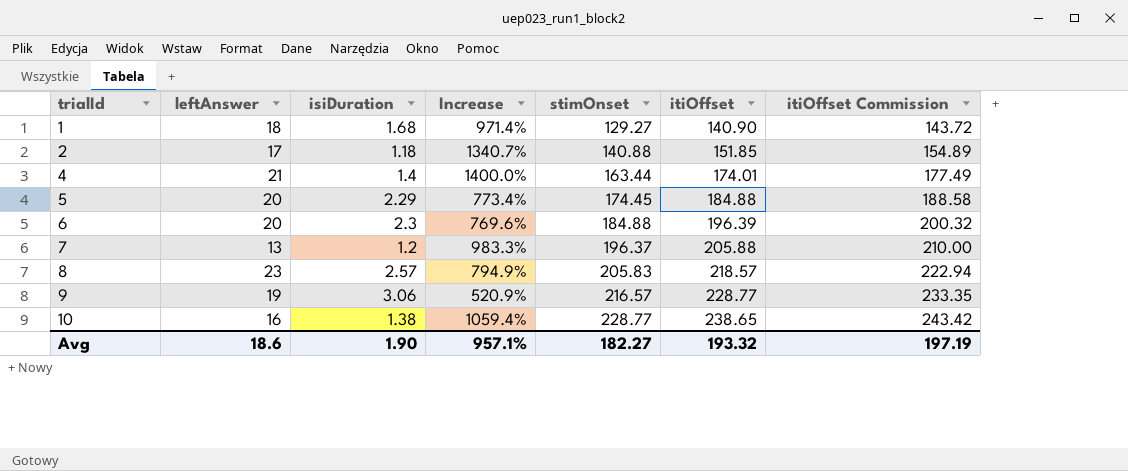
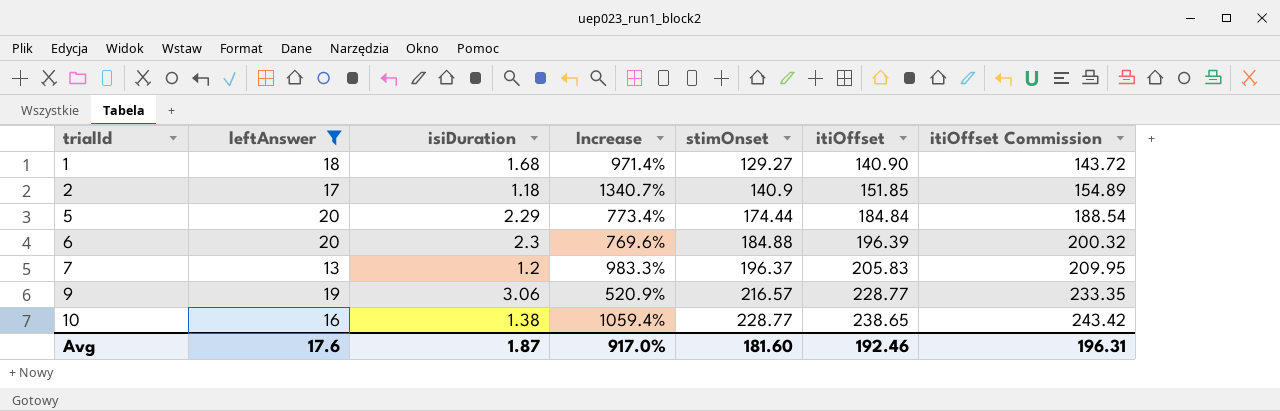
filter: none -> leftAnswer <= 20
2 | stimOnset: 140.88 -> 140.9
5 | stimOnset: 174.45 -> 174.44
5 | itiOffset: 184.88 -> 184.84
5 | itiOffset Commission: 188.58 -> 188.54
7 | itiOffset: 205.88 -> 205.83
7 | itiOffset Commission: 210.00 -> 209.95
Avg | leftAnswer: 18.6 -> 17.6
Avg | isiDuration: 1.90 -> 1.87
Avg | Increase: 957.1% -> 917.0%
Avg | stimOnset: 182.27 -> 181.60
Avg | itiOffset: 193.32 -> 192.46
Avg | itiOffset Commission: 197.19 -> 196.31

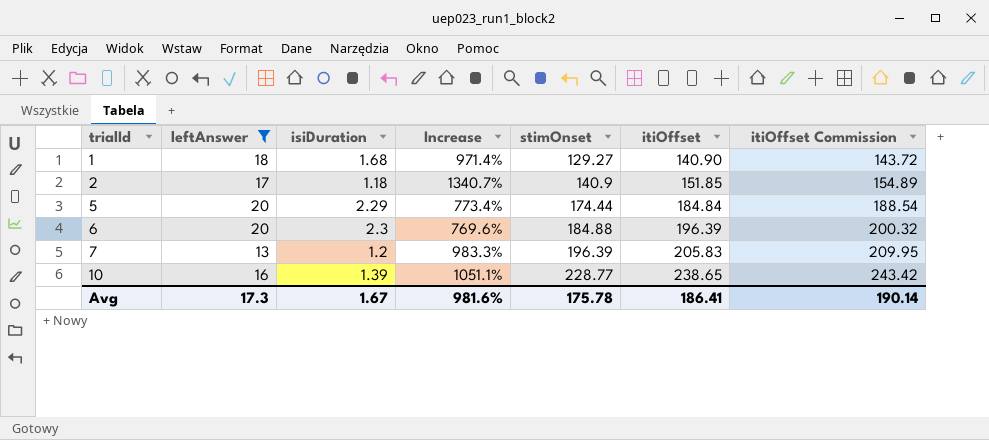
row 9: 19 | 3.06 | 520.9% | 216.57 | 228.77 | 233.35 -> none
7 | stimOnset: 196.37 -> 196.39
10 | isiDuration: 1.38 -> 1.39
10 | Increase: 1059.4% -> 1051.1%
Avg | leftAnswer: 17.6 -> 17.3
Avg | isiDuration: 1.87 -> 1.67
Avg | Increase: 917.0% -> 981.6%
Avg | stimOnset: 181.60 -> 175.78
Avg | itiOffset: 192.46 -> 186.41
Avg | itiOffset Commission: 196.31 -> 190.14

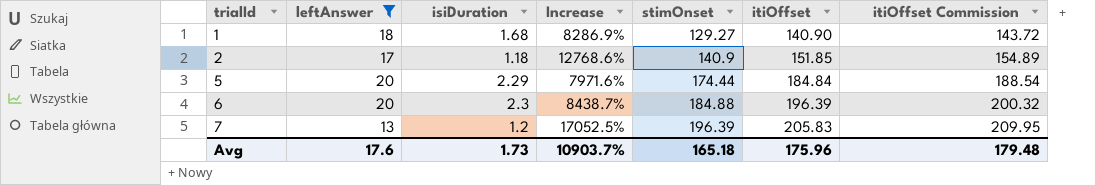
column Increase | formula: ([leftAnswer] - [isiDuration]) / [isiDuration] -> ([itiOffset] - [isiDuration]) / [isiDuration]
row 10: 16 | 1.39 | 1051.1% | 228.77 | 238.65 | 243.42 -> none
Avg | leftAnswer: 17.3 -> 17.6
Avg | isiDuration: 1.67 -> 1.73
Avg | Increase: 981.6% -> 10903.7%
Avg | stimOnset: 175.78 -> 165.18
Avg | itiOffset: 186.41 -> 175.96
Avg | itiOffset Commission: 190.14 -> 179.48

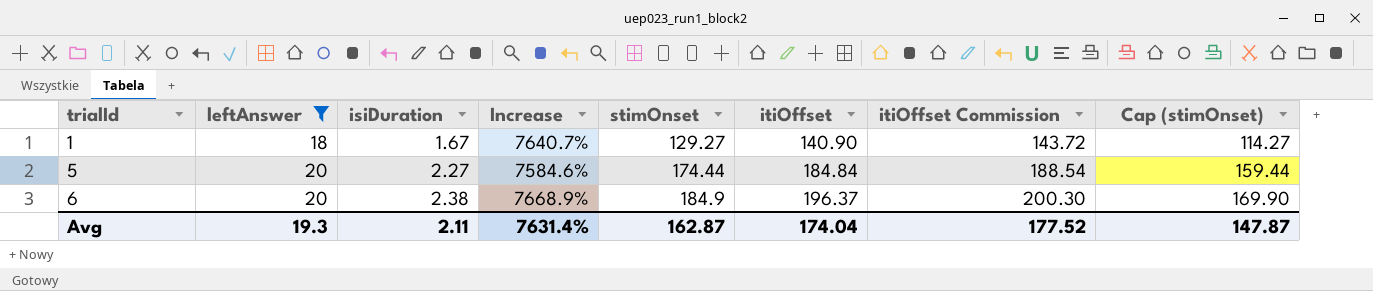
column Increase | formula: ([itiOffset] - [isiDuration]) / [isiDuration] -> ([stimOnset] - [isiDuration]) / [isiDuration]
column Cap (stimOnset) | formula: none -> [stimOnset] - 15
row 2: 17 | 1.18 | 12768.6% | 140.9 | 151.85 | 154.89 -> none
row 7: 13 | 1.2 | 17052.5% | 196.39 | 205.83 | 209.95 -> none
1 | isiDuration: 1.68 -> 1.67
5 | isiDuration: 2.29 -> 2.27
6 | isiDuration: 2.3 -> 2.38
6 | stimOnset: 184.88 -> 184.9
6 | itiOffset: 196.39 -> 196.37
6 | itiOffset Commission: 200.32 -> 200.30
Avg | leftAnswer: 17.6 -> 19.3
Avg | isiDuration: 1.73 -> 2.11
Avg | Increase: 10903.7% -> 7631.4%
Avg | stimOnset: 165.18 -> 162.87
Avg | itiOffset: 175.96 -> 174.04
Avg | itiOffset Commission: 179.48 -> 177.52

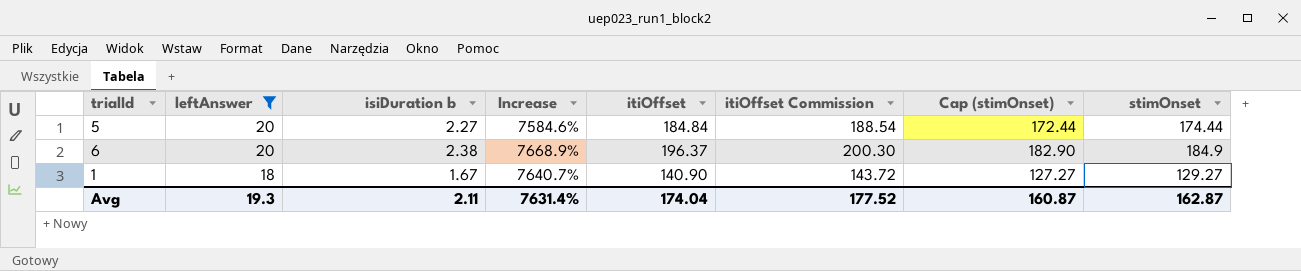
row order: trialId ascending -> leftAnswer descending
column name: isiDuration -> isiDuration b
column Cap (stimOnset) | formula: [stimOnset] - 15 -> [stimOnset] - 2
column stimOnset | position: 5 -> 8
Avg | Cap (stimOnset): 147.87 -> 160.87

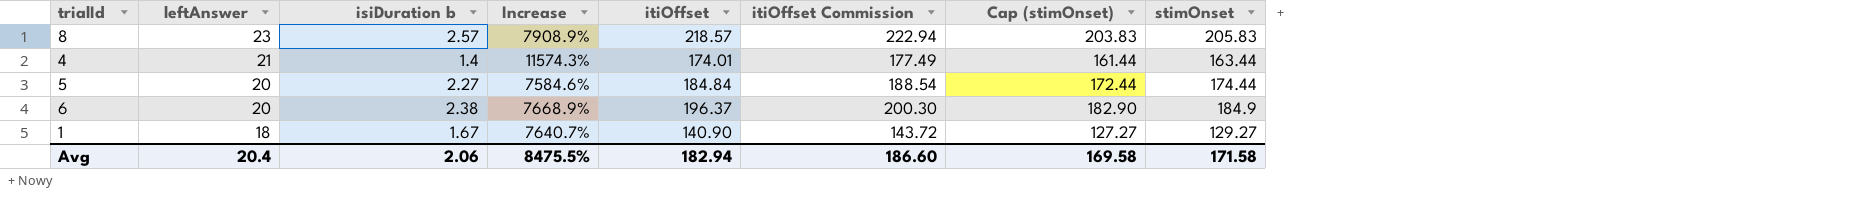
filter: leftAnswer <= 20 -> none
Avg | leftAnswer: 19.3 -> 20.4
Avg | isiDuration b: 2.11 -> 2.06
Avg | Increase: 7631.4% -> 8475.5%
Avg | itiOffset: 174.04 -> 182.94
Avg | itiOffset Commission: 177.52 -> 186.60
Avg | Cap (stimOnset): 160.87 -> 169.58
Avg | stimOnset: 162.87 -> 171.58

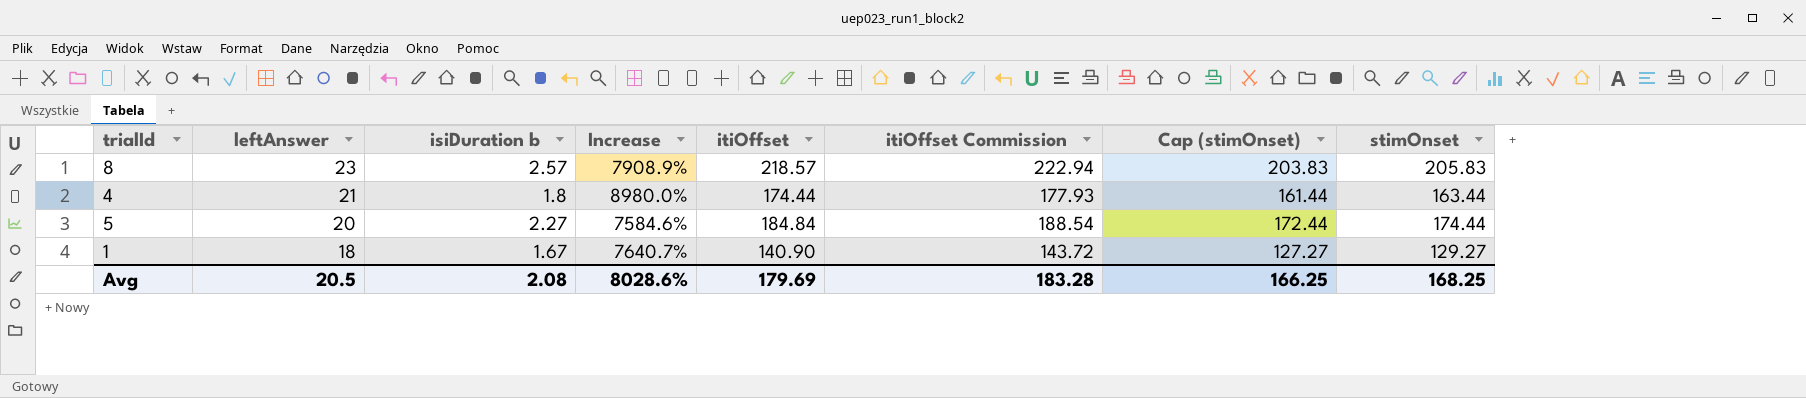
row 6: 20 | 2.38 | 7668.9% | 196.37 | 200.30 | 182.90 | 184.9 -> none
4 | isiDuration b: 1.4 -> 1.8
4 | Increase: 11574.3% -> 8980.0%
4 | itiOffset: 174.01 -> 174.44
4 | itiOffset Commission: 177.49 -> 177.93
Avg | leftAnswer: 20.4 -> 20.5
Avg | isiDuration b: 2.06 -> 2.08
Avg | Increase: 8475.5% -> 8028.6%
Avg | itiOffset: 182.94 -> 179.69
Avg | itiOffset Commission: 186.60 -> 183.28
Avg | Cap (stimOnset): 169.58 -> 166.25
Avg | stimOnset: 171.58 -> 168.25

